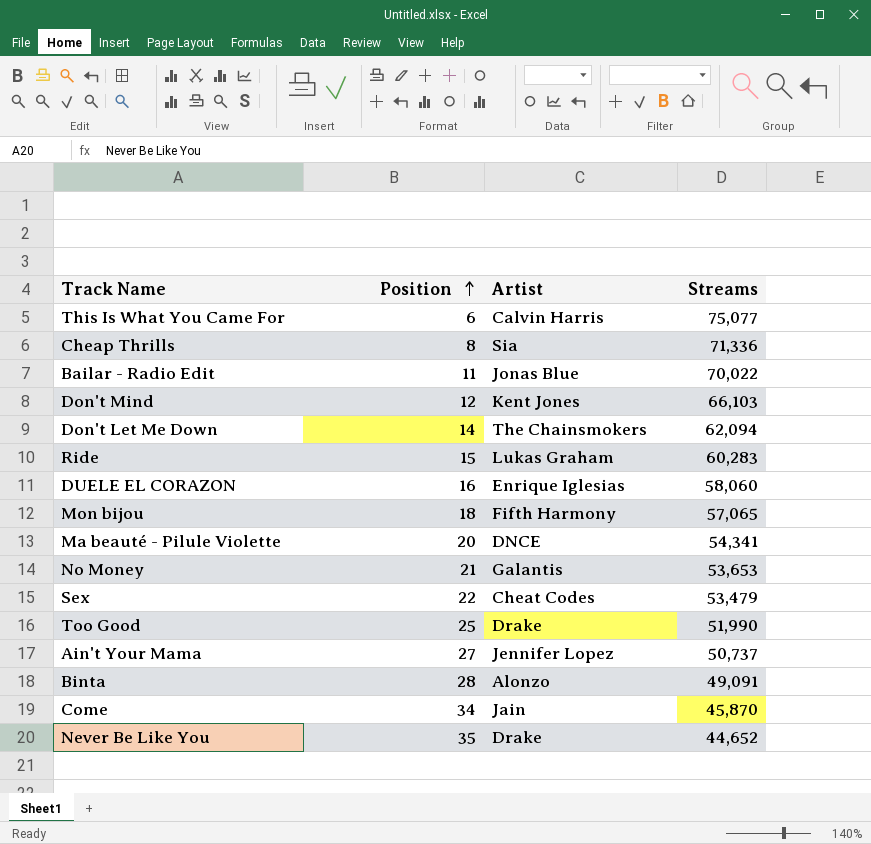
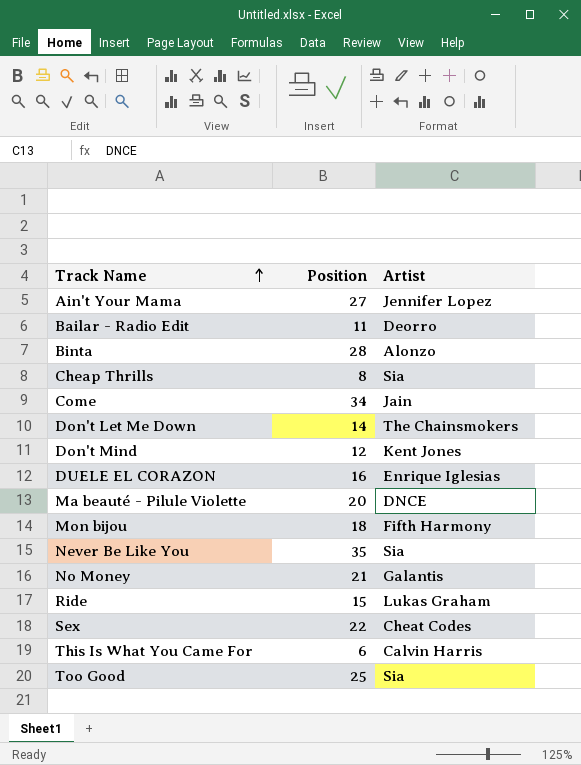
row order: Position ascending -> Track Name ascending
column Streams | position: 4 -> none
Bailar - Radio Edit | Artist: Jonas Blue -> Deorro
Never Be Like You | Artist: Drake -> Sia
Too Good | Artist: Drake -> Sia

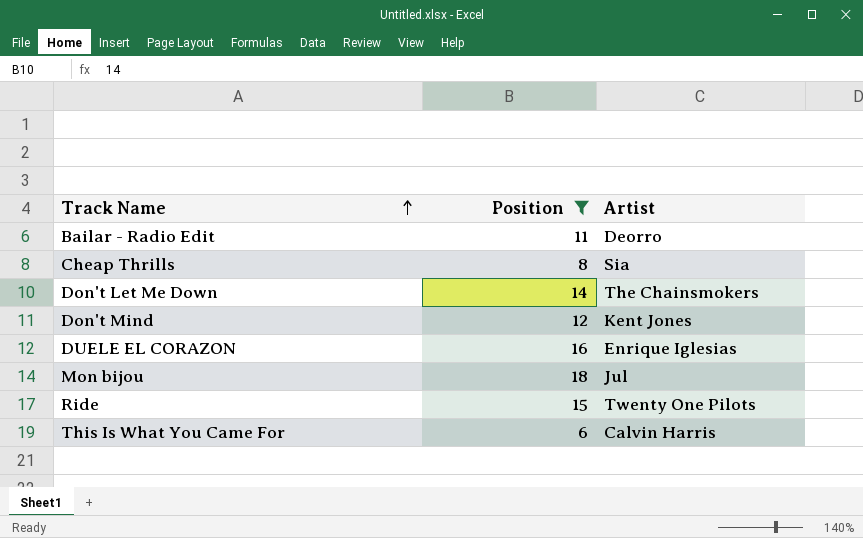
filter: none -> Position <= 18
Mon bijou | Artist: Fifth Harmony -> Jul
Ride | Artist: Lukas Graham -> Twenty One Pilots

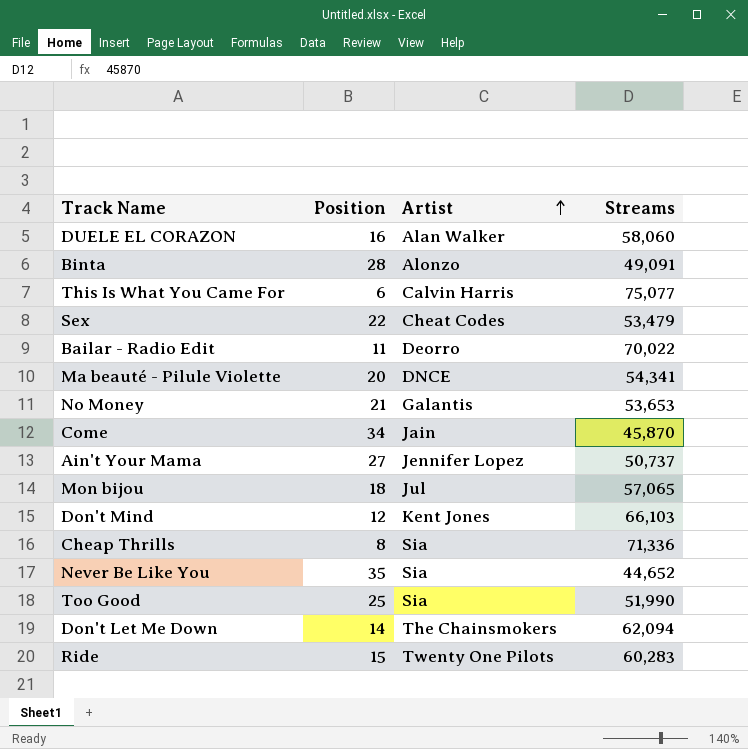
filter: Position <= 18 -> none
row order: Track Name ascending -> Artist ascending
column Streams | position: none -> 4
DUELE EL CORAZON | Artist: Enrique Iglesias -> Alan Walker

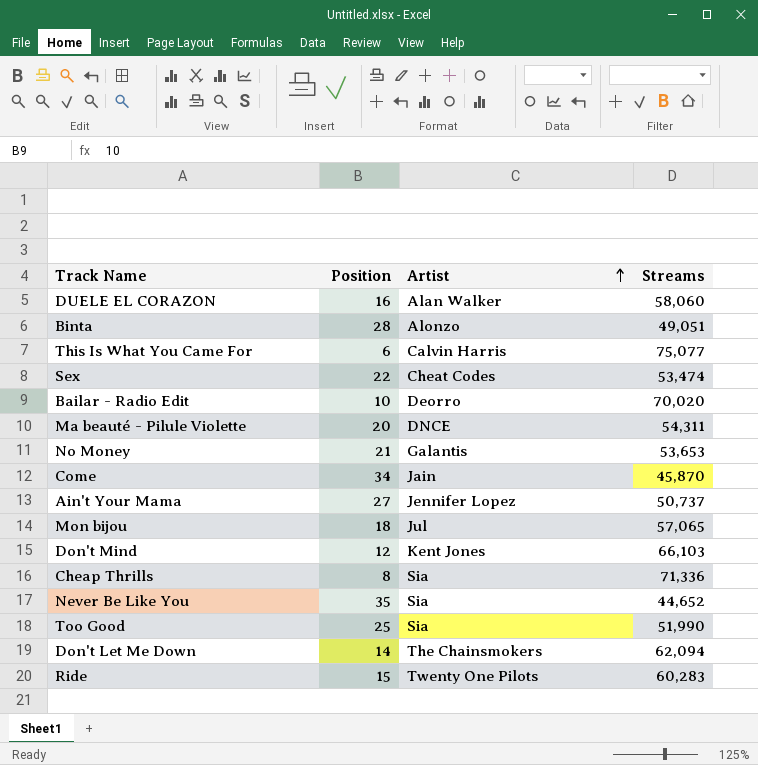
Binta | Streams: 49,091 -> 49,051
Sex | Streams: 53,479 -> 53,474
Bailar - Radio Edit | Position: 11 -> 10
Bailar - Radio Edit | Streams: 70,022 -> 70,020
Ma beauté - Pilule Violette | Streams: 54,341 -> 54,311

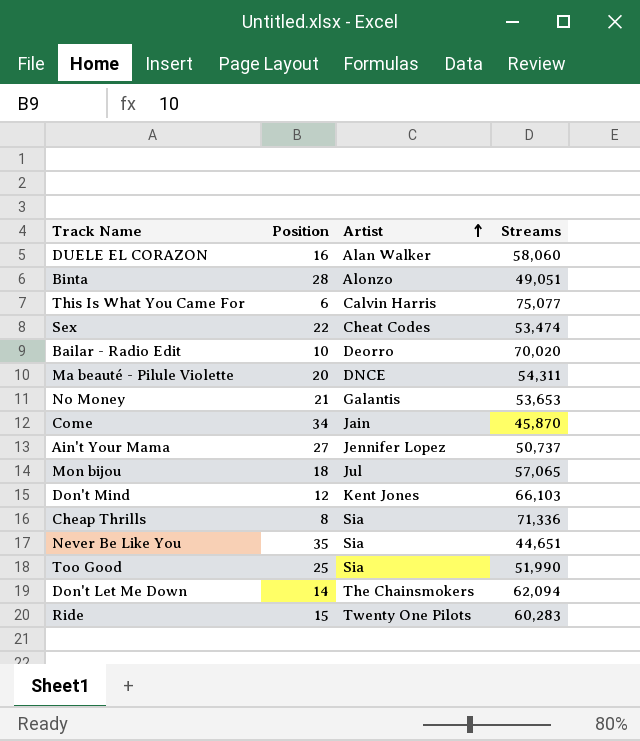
Never Be Like You | Streams: 44,652 -> 44,651

